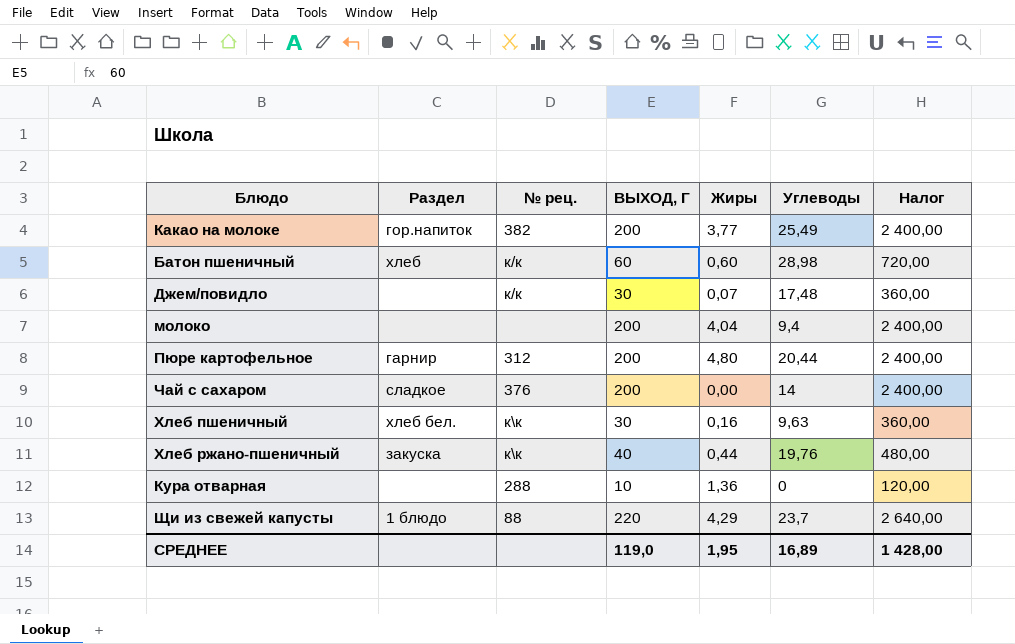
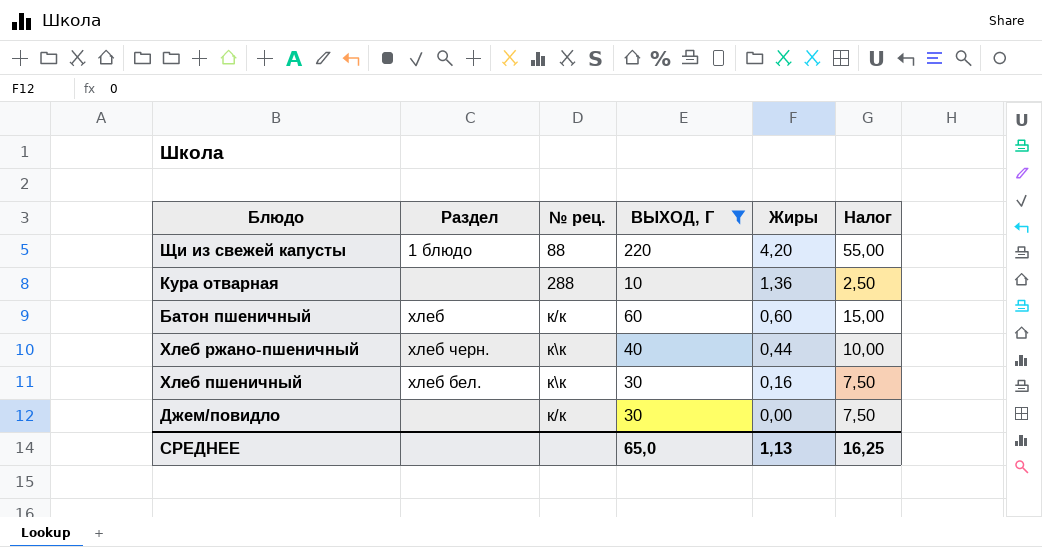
filter: none -> ВЫХОД, Г != 200
row order: none -> Жиры descending
column Углеводы | position: 6 -> none
column Налог | formula: [ВЫХОД, Г] * 12 -> [ВЫХОД, Г] * 0,25
Щи из свежей капусты | Жиры: 4,29 -> 4,20
Хлеб ржано-пшеничный | Раздел: закуска -> хлеб черн.
Джем/повидло | Жиры: 0,07 -> 0,00
СРЕДНЕЕ | ВЫХОД, Г: 119,0 -> 65,0
СРЕДНЕЕ | Жиры: 1,95 -> 1,13
СРЕДНЕЕ | Налог: 1 428,00 -> 16,25

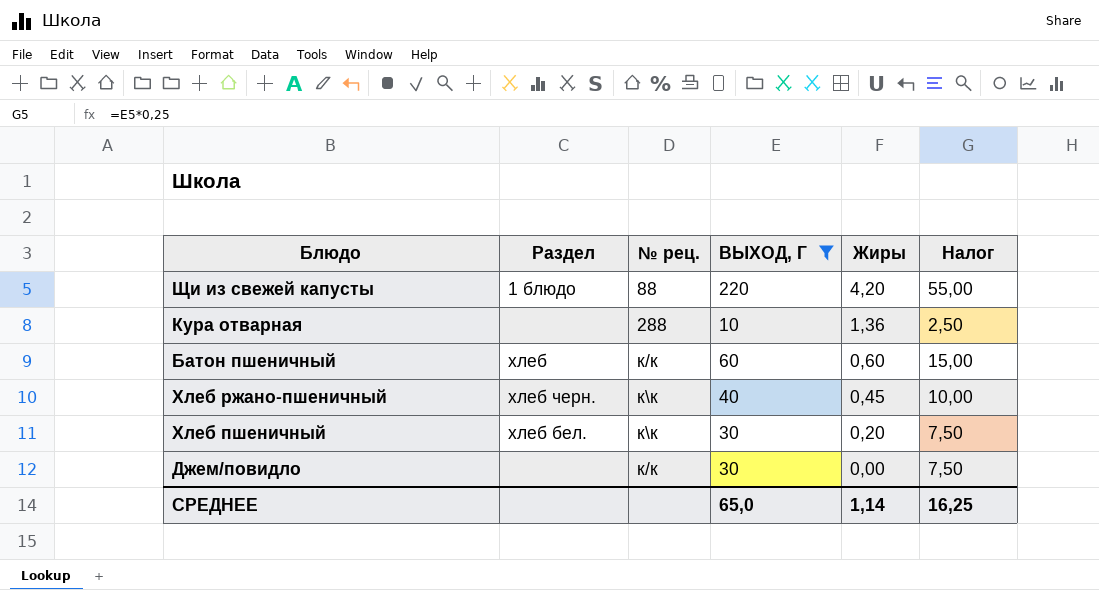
Хлеб ржано-пшеничный | Жиры: 0,44 -> 0,45
Хлеб пшеничный | Жиры: 0,16 -> 0,20
СРЕДНЕЕ | Жиры: 1,13 -> 1,14

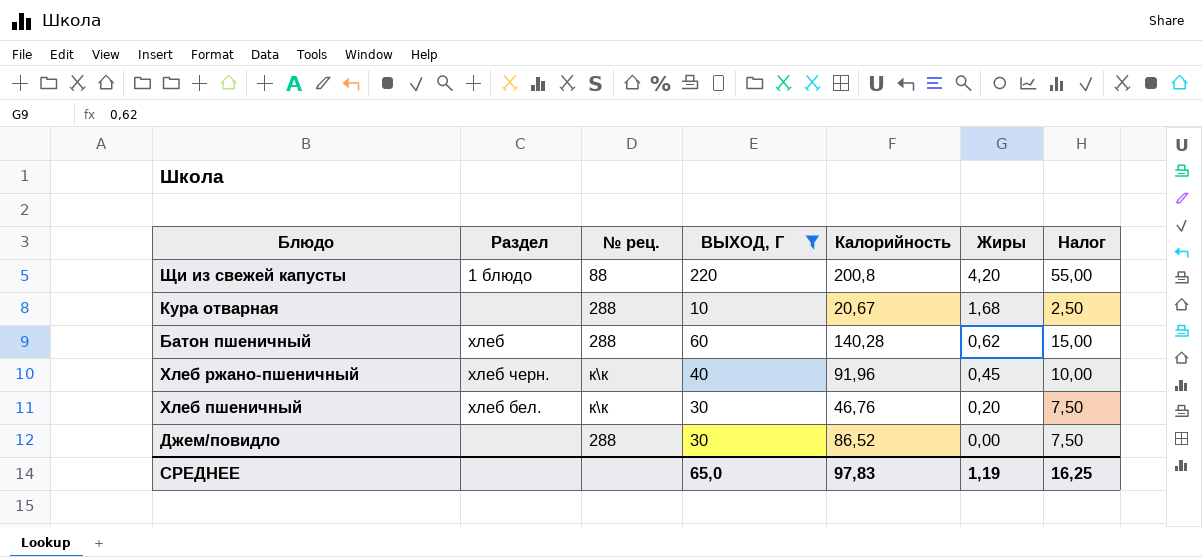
column Калорийность | position: none -> 5
Кура отварная | Жиры: 1,36 -> 1,68
Батон пшеничный | № рец.: к/к -> 288
Батон пшеничный | Жиры: 0,60 -> 0,62
Джем/повидло | № рец.: к/к -> 288
СРЕДНЕЕ | Жиры: 1,14 -> 1,19

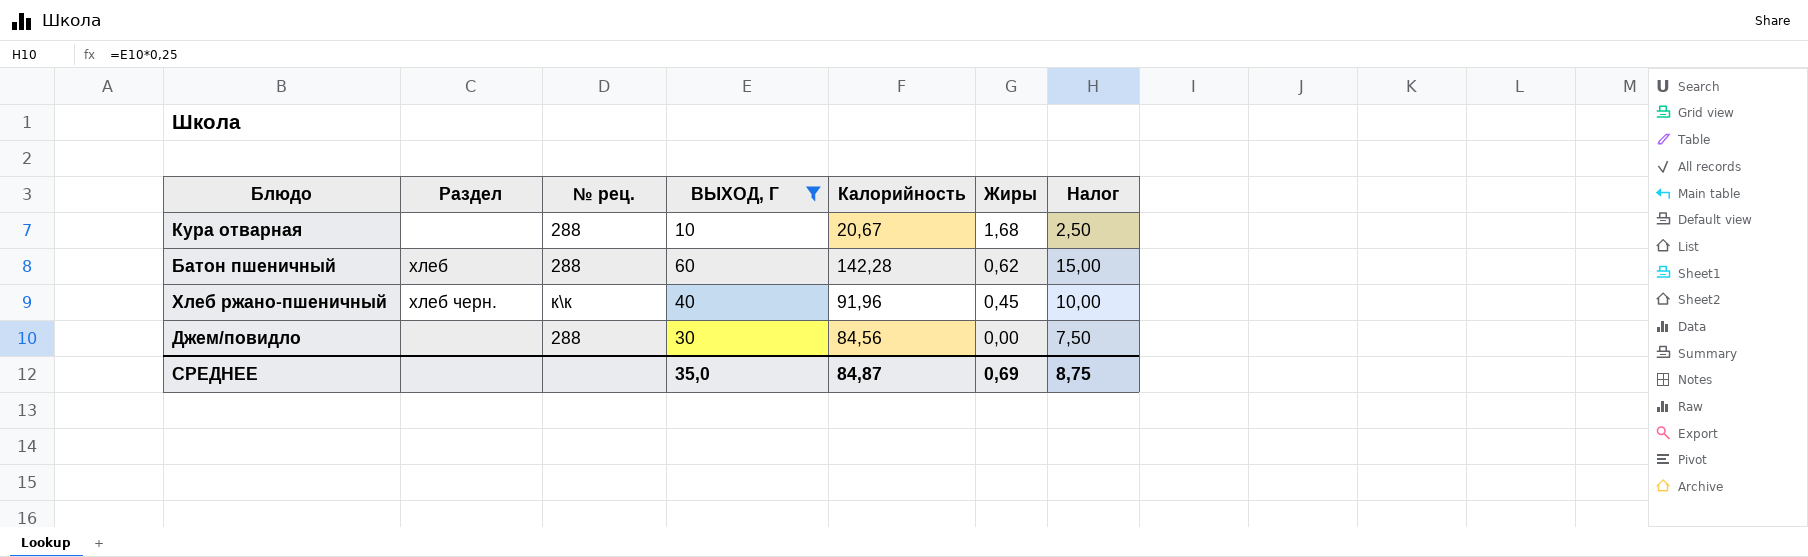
row Щи из свежей капусты: 1 блюдо | 88 | 220 | 200,8 | 4,20 | 55,00 -> none
row Хлеб пшеничный: хлеб бел. | к\к | 30 | 46,76 | 0,20 | 7,50 -> none
Батон пшеничный | Калорийность: 140,28 -> 142,28
Джем/повидло | Калорийность: 86,52 -> 84,56
СРЕДНЕЕ | ВЫХОД, Г: 65,0 -> 35,0
СРЕДНЕЕ | Калорийность: 97,83 -> 84,87
СРЕДНЕЕ | Жиры: 1,19 -> 0,69
СРЕДНЕЕ | Налог: 16,25 -> 8,75

